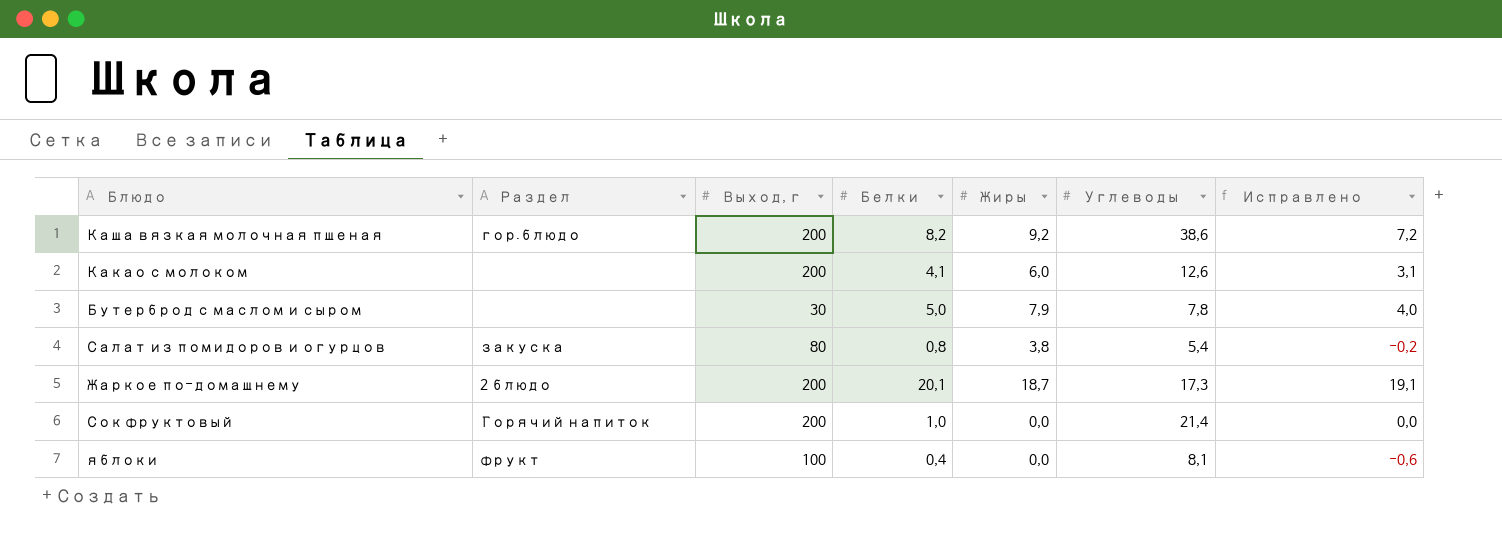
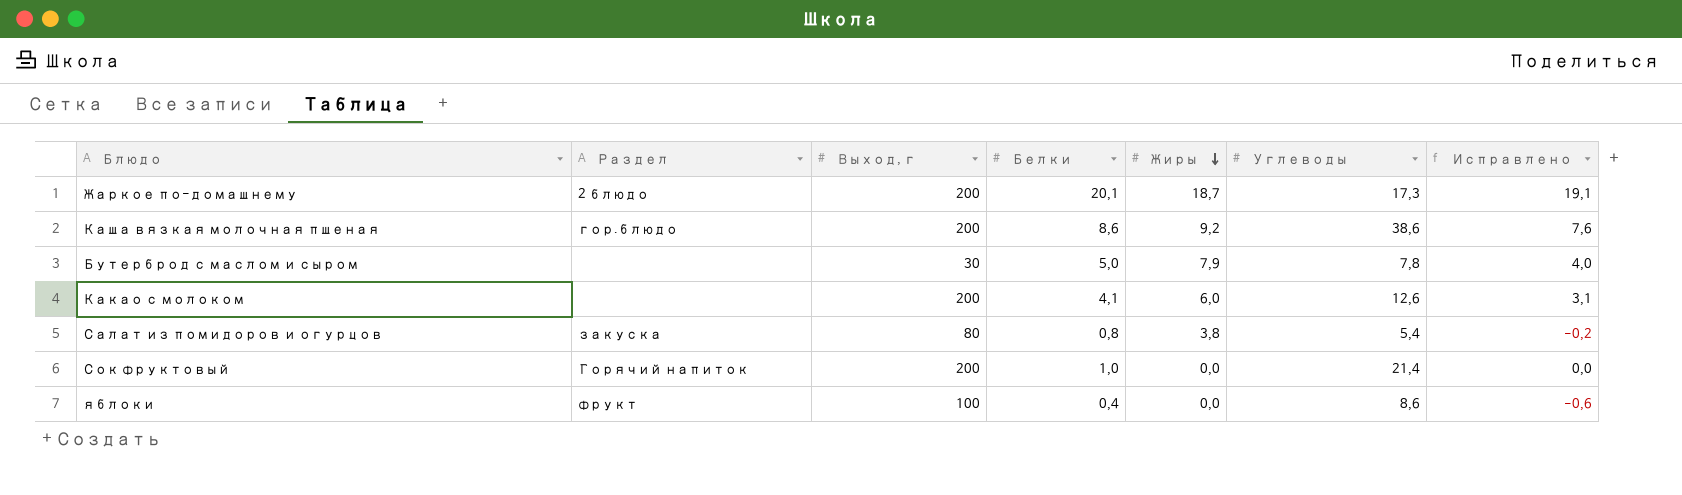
row order: none -> Жиры descending
Каша вязкая молочная пшеная | Белки: 8,2 -> 8,6
Каша вязкая молочная пшеная | Исправлено: 7,2 -> 7,6
яблоки | Углеводы: 8,1 -> 8,6

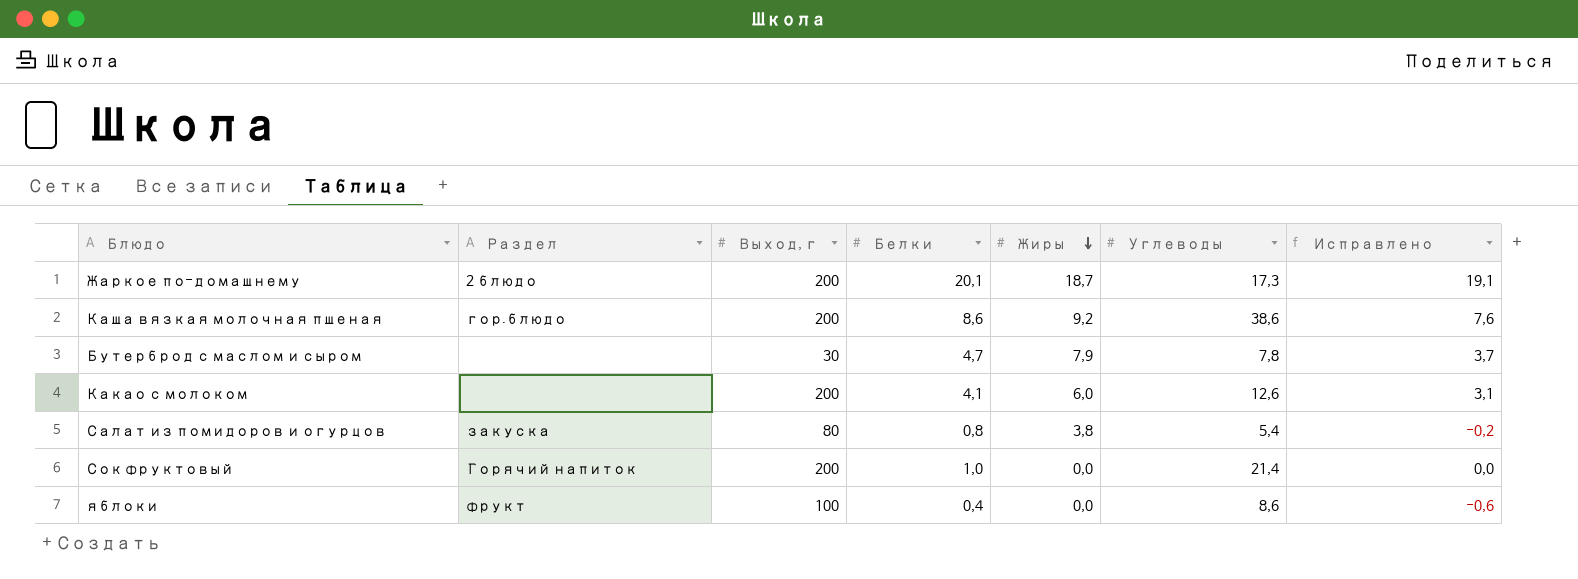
Бутерброд с маслом и сыром | Белки: 5,0 -> 4,7
Бутерброд с маслом и сыром | Исправлено: 4,0 -> 3,7

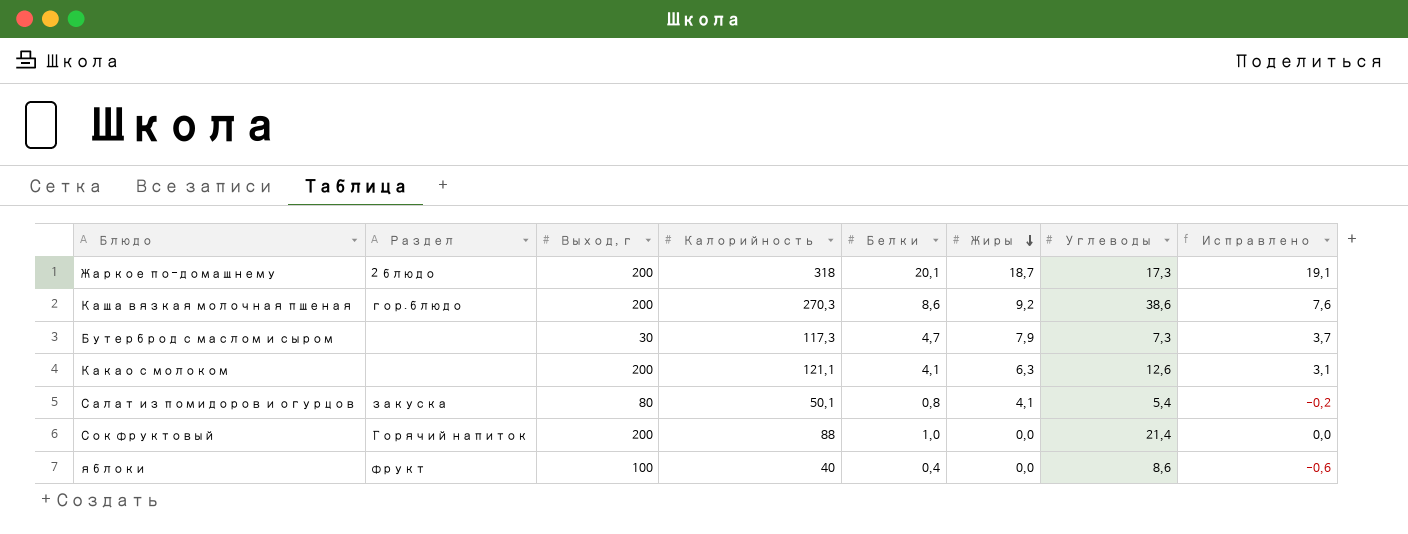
column Калорийность | position: none -> 4
Бутерброд с маслом и сыром | Углеводы: 7,8 -> 7,3
Какао с молоком | Жиры: 6,0 -> 6,3
Салат из помидоров и огурцов | Жиры: 3,8 -> 4,1

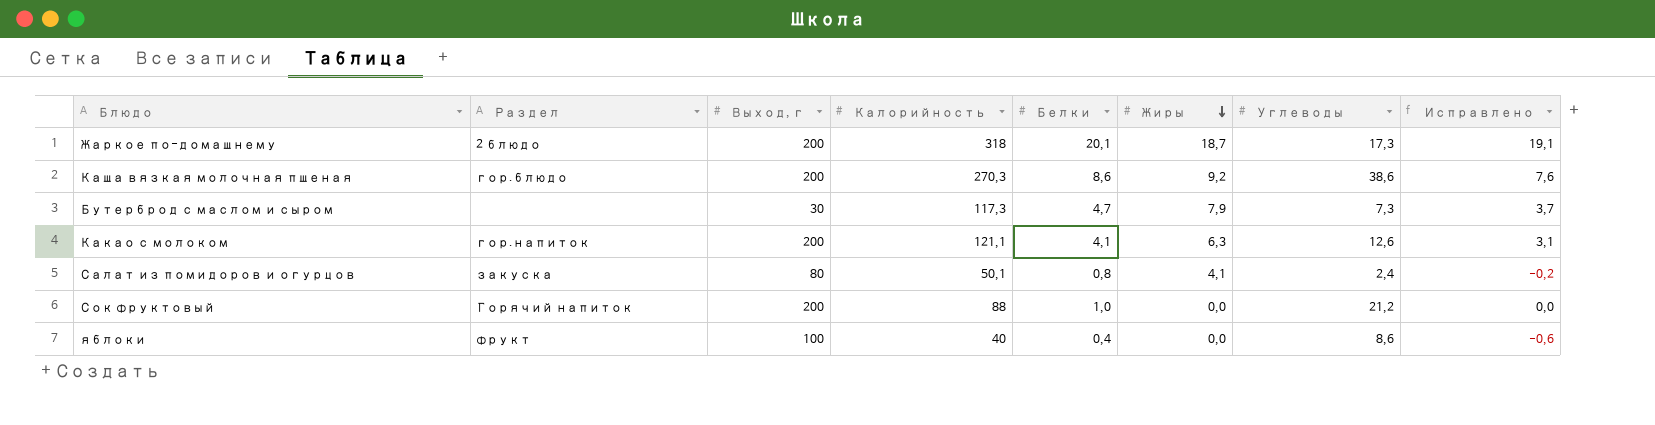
Какао с молоком | Раздел: none -> гор.напиток
Салат из помидоров и огурцов | Углеводы: 5,4 -> 2,4
Сок фруктовый | Углеводы: 21,4 -> 21,2

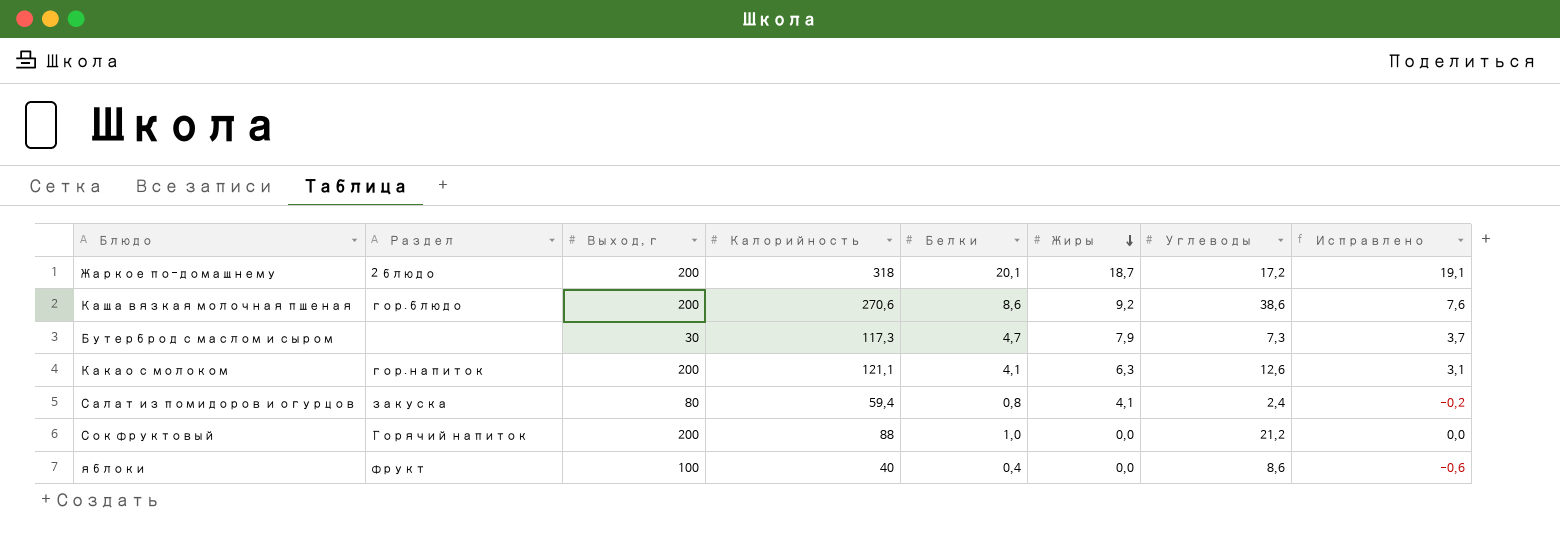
Жаркое по-домашнему | Углеводы: 17,3 -> 17,2
Каша вязкая молочная пшеная | Калорийность: 270,3 -> 270,6
Салат из помидоров и огурцов | Калорийность: 50,1 -> 59,4

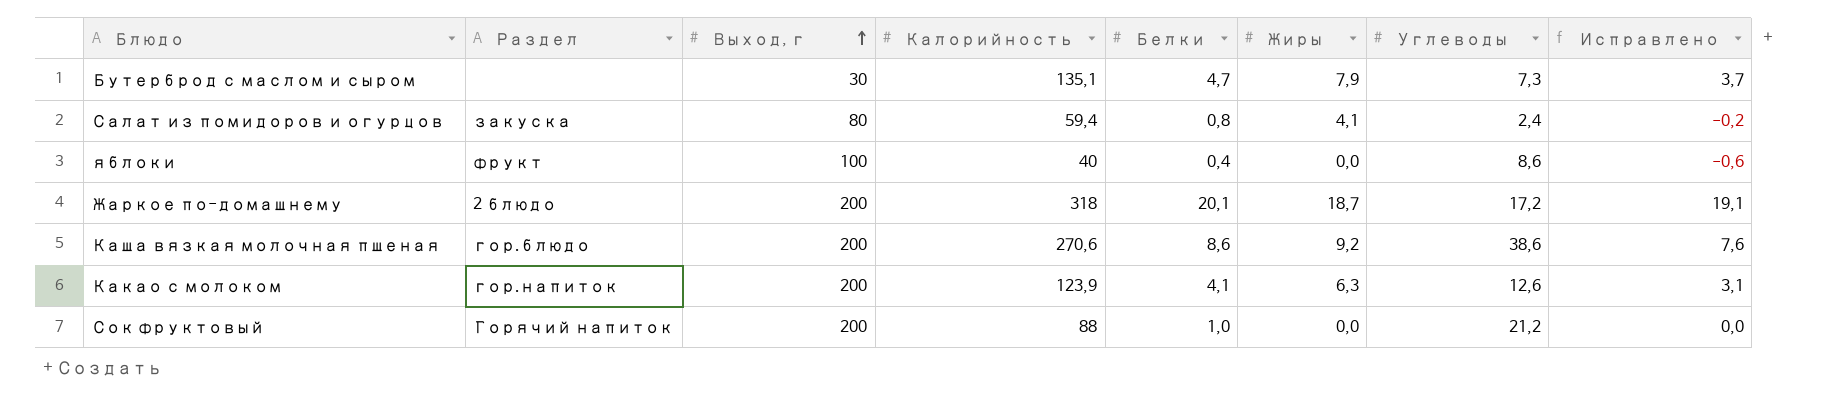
row order: Жиры descending -> Выход, г ascending
Бутерброд с маслом и сыром | Калорийность: 117,3 -> 135,1
Какао с молоком | Калорийность: 121,1 -> 123,9

